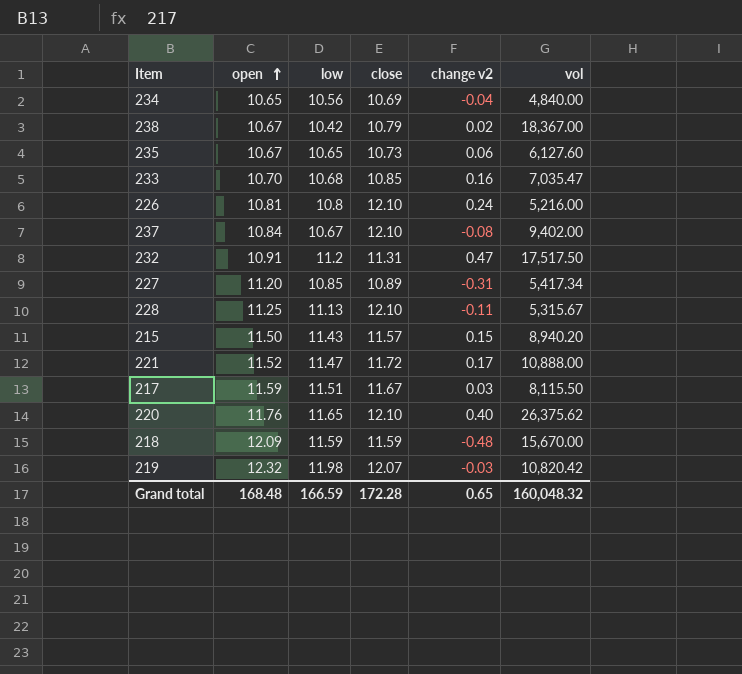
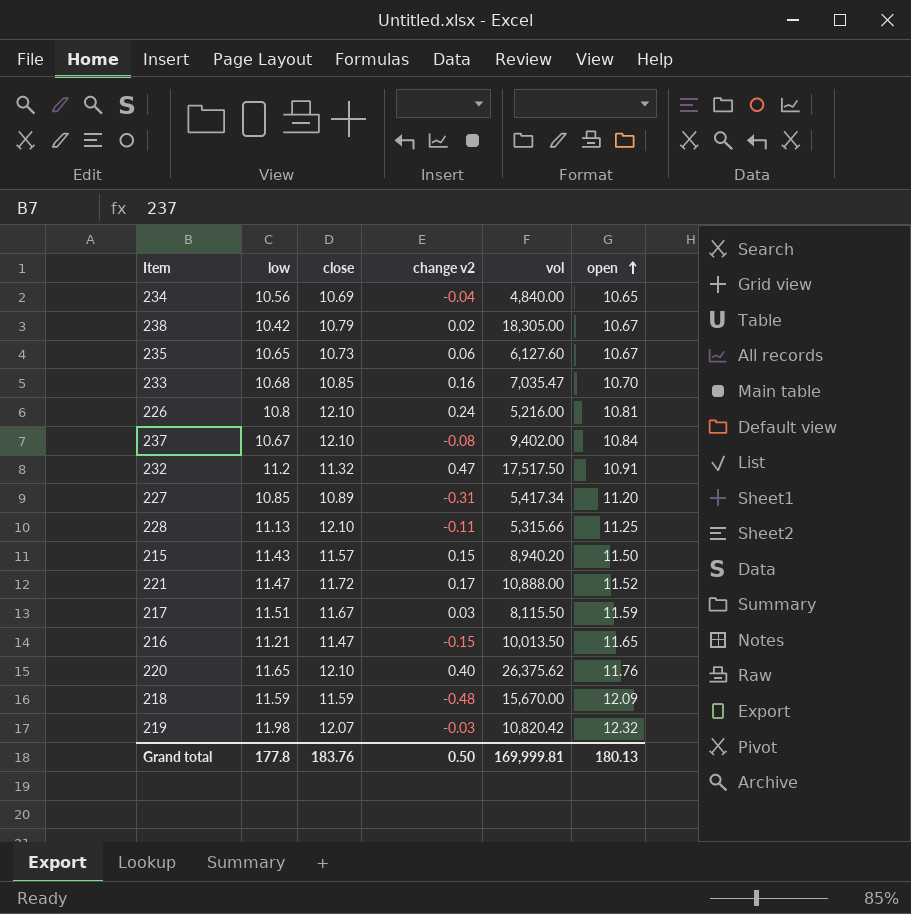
column open | position: 2 -> 6
238 | vol: 18,367.00 -> 18,305.00
232 | close: 11.31 -> 11.32
228 | vol: 5,315.67 -> 5,315.66
row 216: none -> 11.21 | 11.47 | -0.15 | 10,013.50 | 11.65
Grand total | low: 166.59 -> 177.8
Grand total | close: 172.28 -> 183.76
Grand total | change v2: 0.65 -> 0.50
Grand total | vol: 160,048.32 -> 169,999.81
Grand total | open: 168.48 -> 180.13

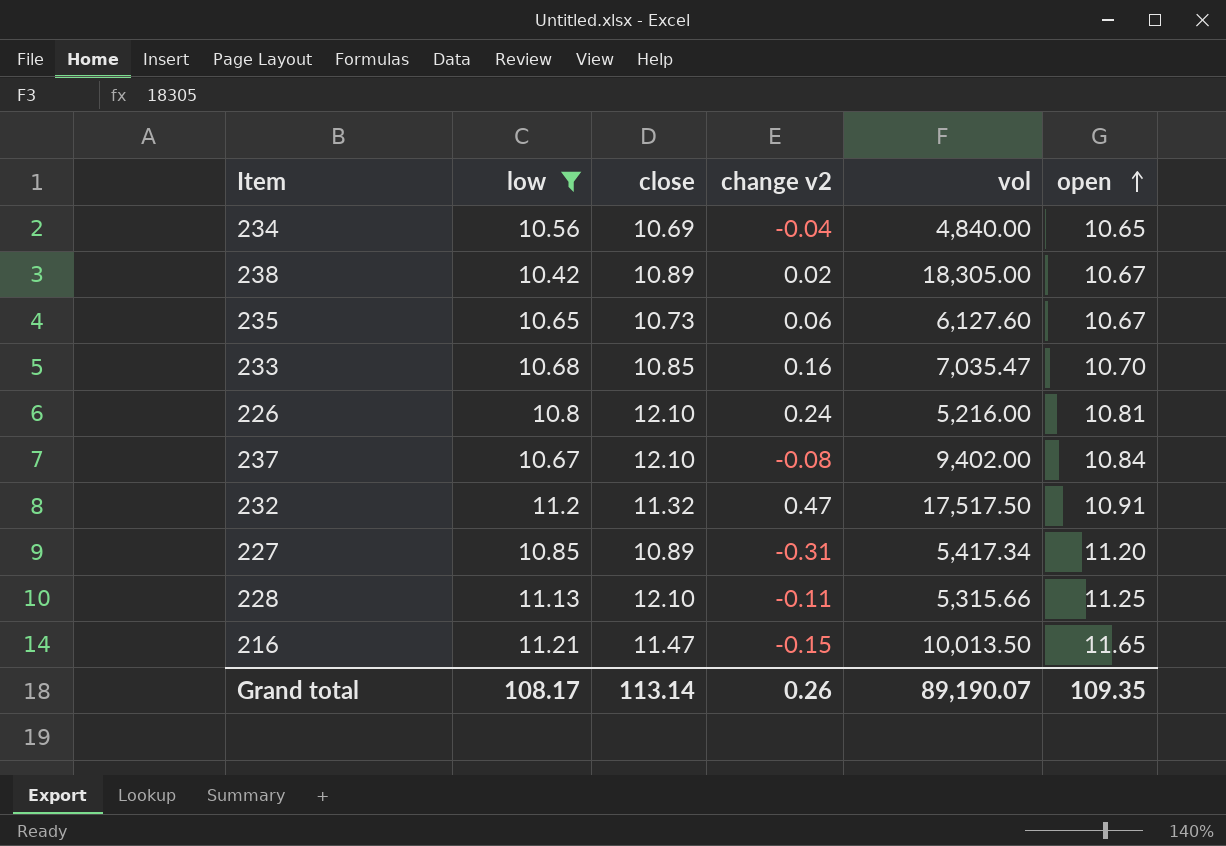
filter: none -> low <= 11.21
238 | close: 10.79 -> 10.89
Grand total | low: 177.8 -> 108.17
Grand total | close: 183.76 -> 113.14
Grand total | change v2: 0.50 -> 0.26
Grand total | vol: 169,999.81 -> 89,190.07
Grand total | open: 180.13 -> 109.35

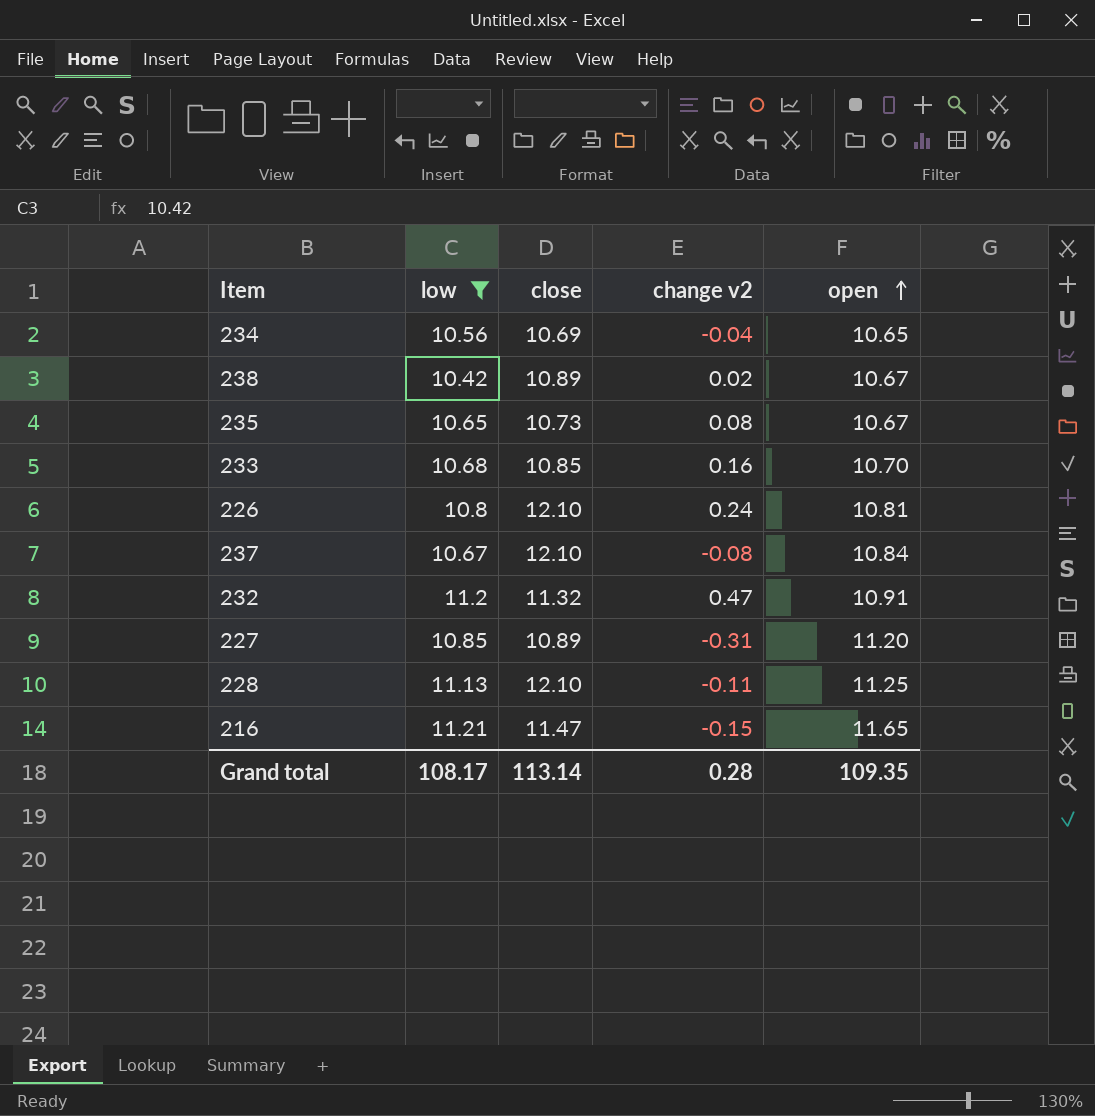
column vol | position: 5 -> none
235 | change v2: 0.06 -> 0.08
Grand total | change v2: 0.26 -> 0.28

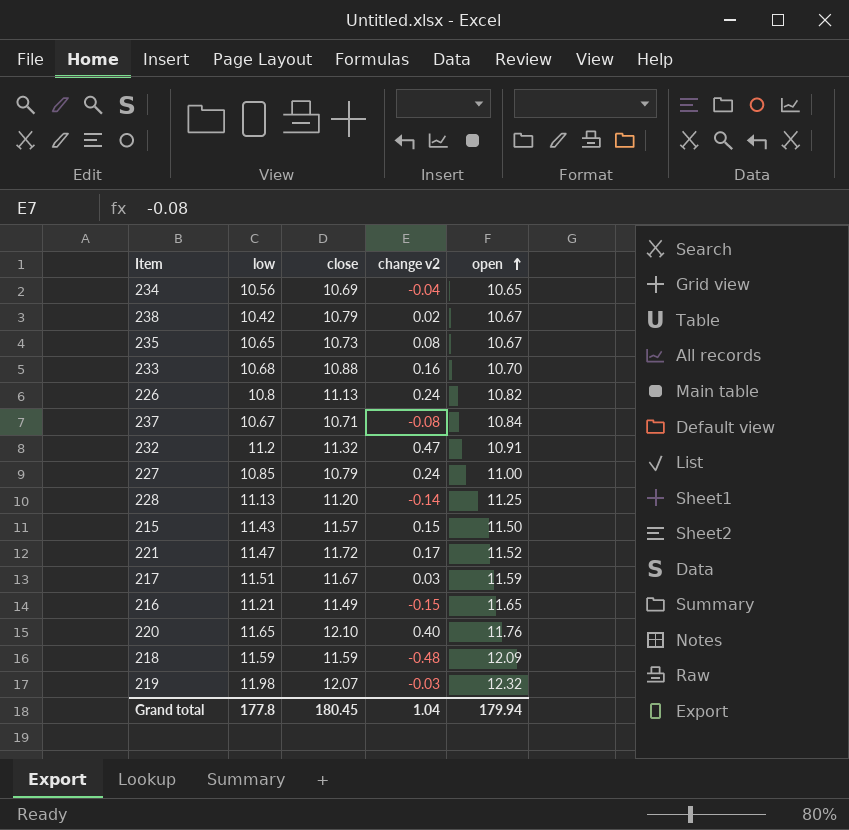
filter: low <= 11.21 -> none
238 | close: 10.89 -> 10.79
233 | close: 10.85 -> 10.88
226 | close: 12.10 -> 11.13
226 | open: 10.81 -> 10.82
237 | close: 12.10 -> 10.71
227 | close: 10.89 -> 10.79
227 | change v2: -0.31 -> 0.24
227 | open: 11.20 -> 11.00
228 | close: 12.10 -> 11.20
228 | change v2: -0.11 -> -0.14
216 | close: 11.47 -> 11.49
Grand total | low: 108.17 -> 177.8
Grand total | close: 113.14 -> 180.45
Grand total | change v2: 0.28 -> 1.04
Grand total | open: 109.35 -> 179.94

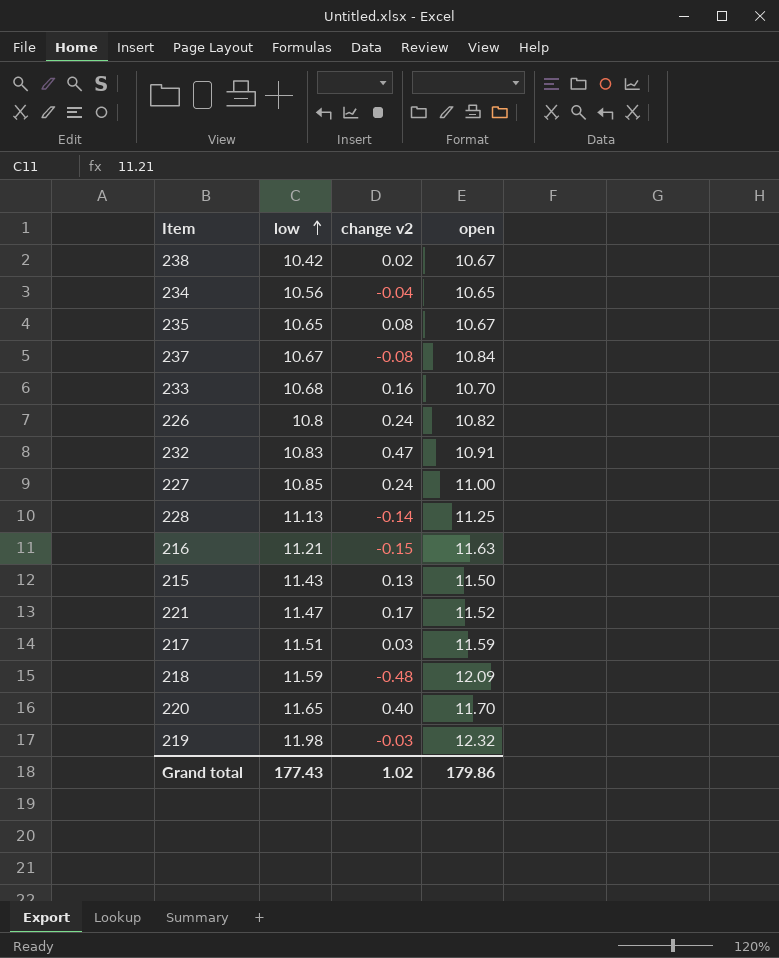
row order: open ascending -> low ascending
column close | position: 3 -> none
232 | low: 11.2 -> 10.83
216 | open: 11.65 -> 11.63
215 | change v2: 0.15 -> 0.13
220 | open: 11.76 -> 11.70
Grand total | low: 177.8 -> 177.43
Grand total | change v2: 1.04 -> 1.02
Grand total | open: 179.94 -> 179.86

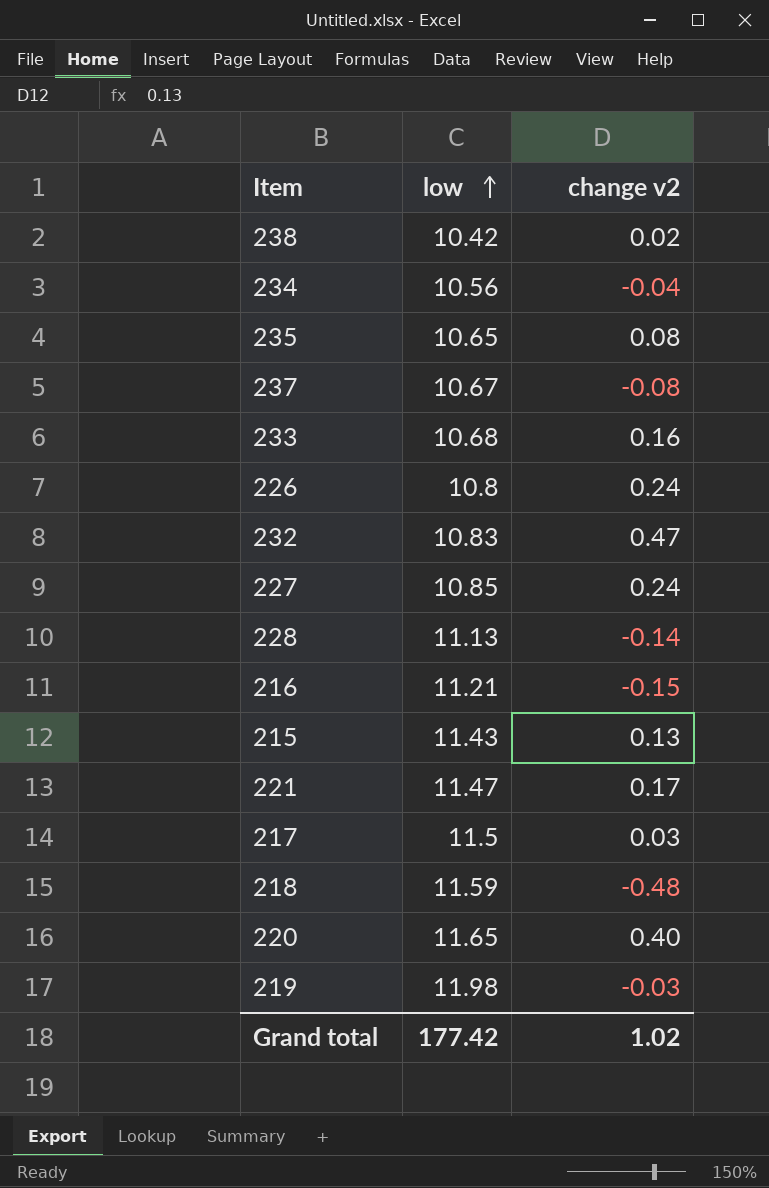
column open | position: 4 -> none
217 | low: 11.51 -> 11.5
Grand total | low: 177.43 -> 177.42

